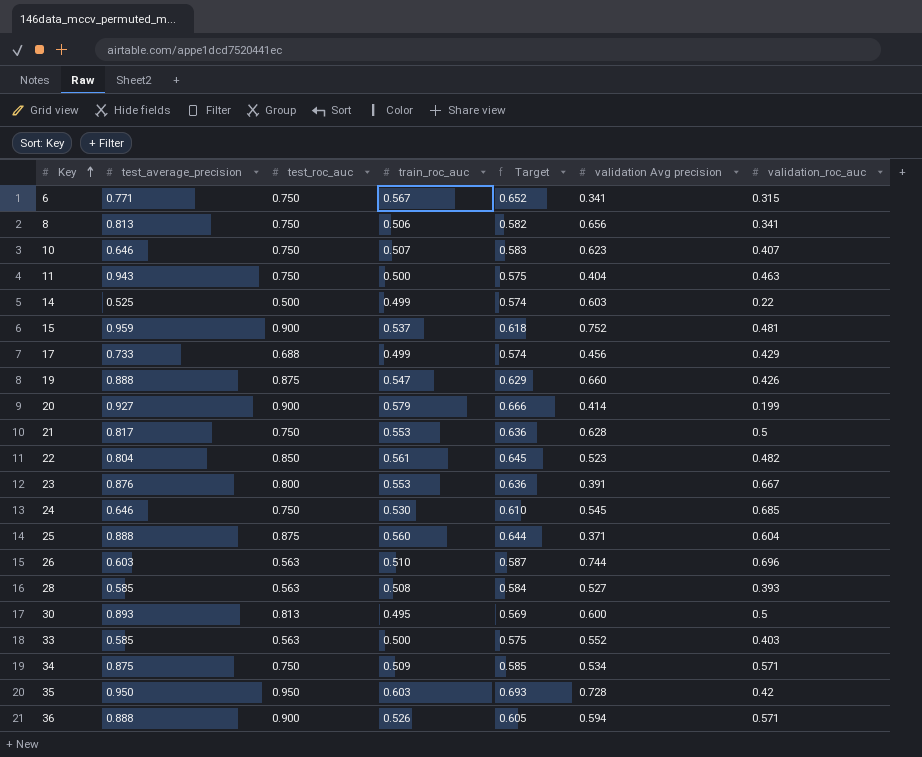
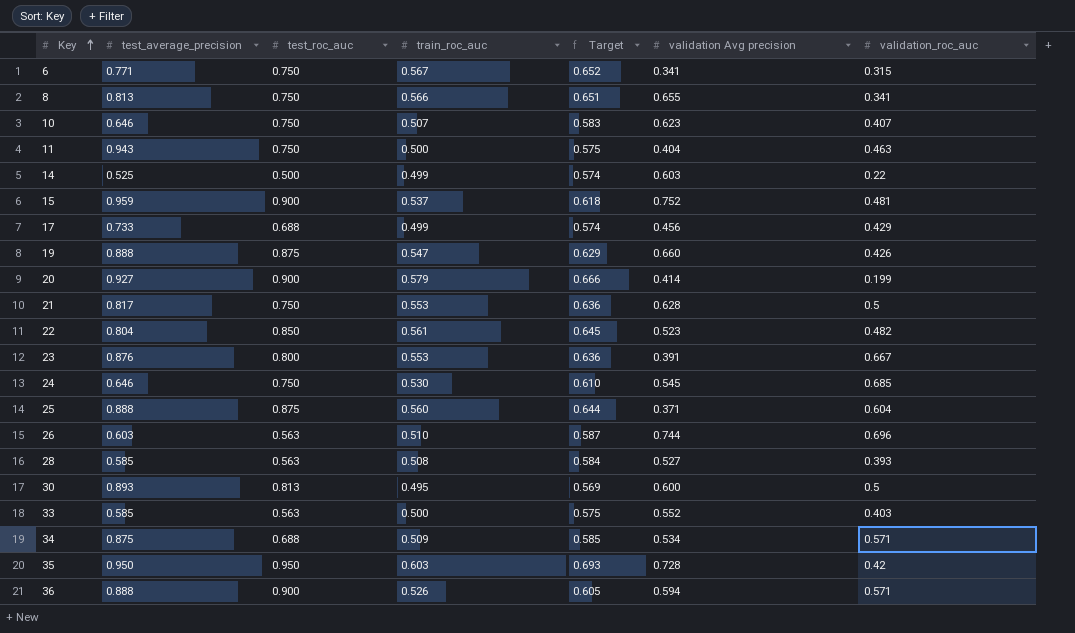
8 | train_roc_auc: 0.506 -> 0.566
8 | Target: 0.582 -> 0.651
8 | validation Avg precision: 0.656 -> 0.655
34 | test_roc_auc: 0.750 -> 0.688

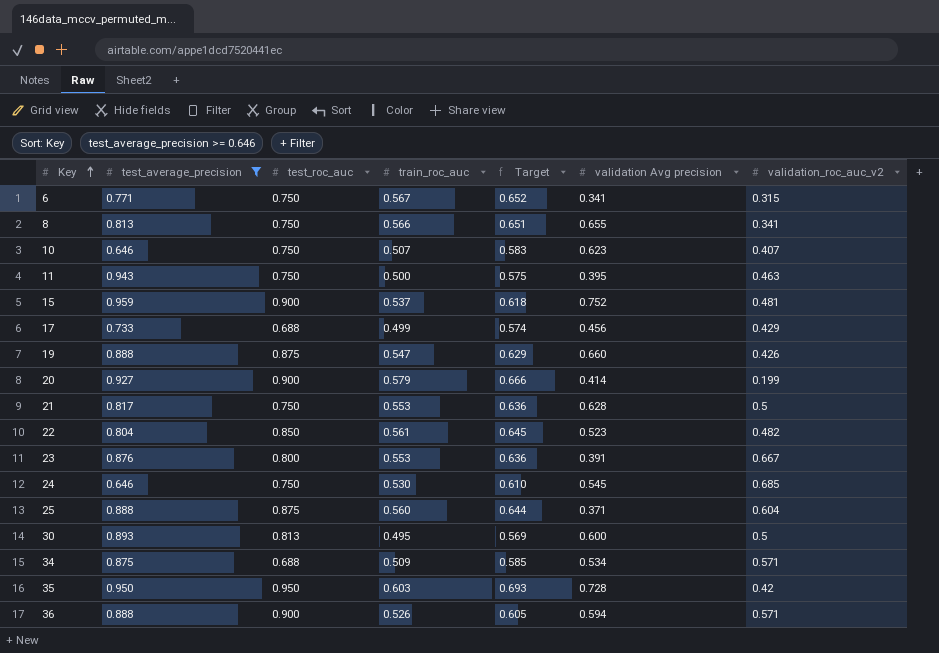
filter: none -> test_average_precision >= 0.646
column name: validation_roc_auc -> validation_roc_auc_v2
11 | validation Avg precision: 0.404 -> 0.395

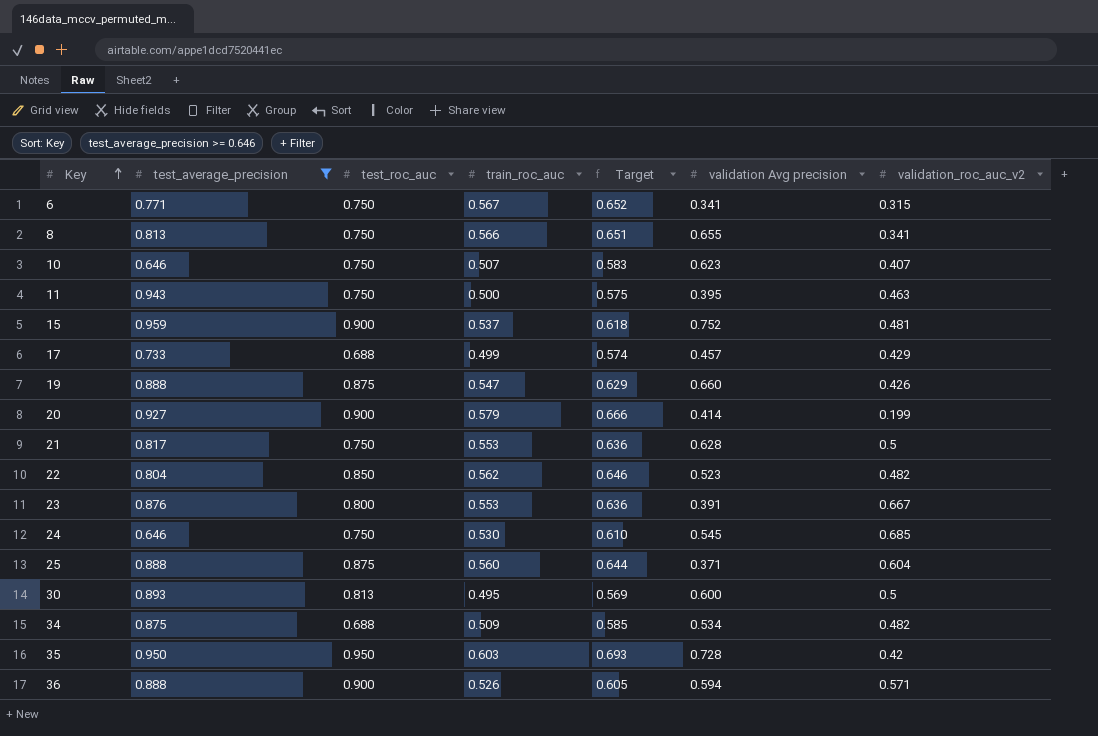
17 | validation Avg precision: 0.456 -> 0.457
22 | train_roc_auc: 0.561 -> 0.562
22 | Target: 0.645 -> 0.646
34 | validation_roc_auc_v2: 0.571 -> 0.482

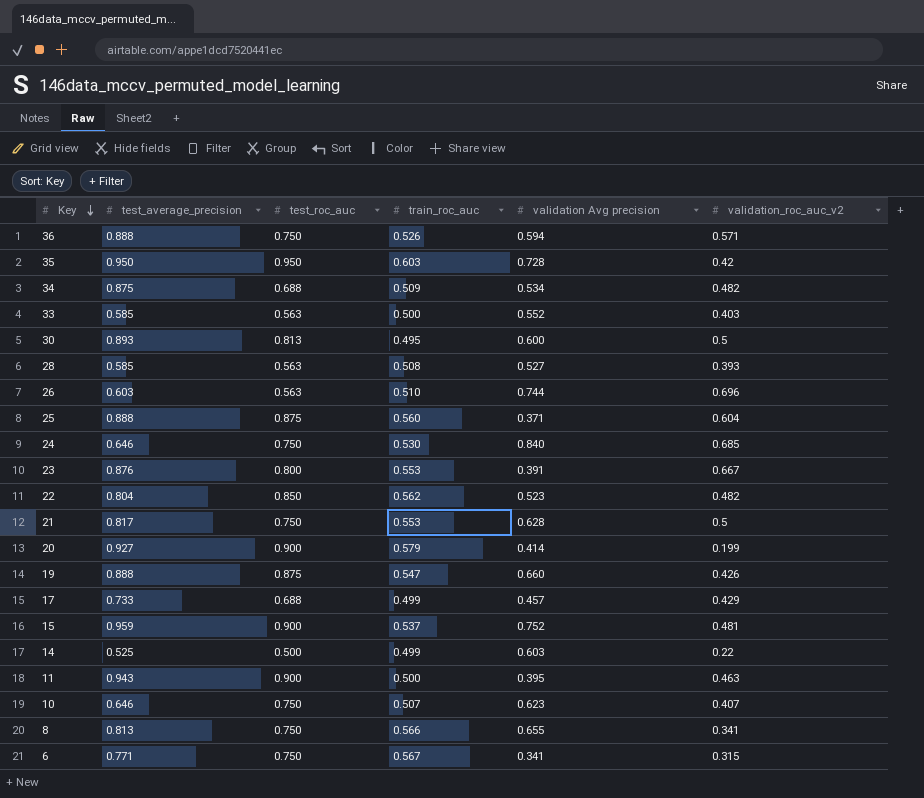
filter: test_average_precision >= 0.646 -> none
row order: Key ascending -> Key descending
column Target | formula: [train_roc_auc] * 1.15 -> none
36 | test_roc_auc: 0.900 -> 0.750
24 | validation Avg precision: 0.545 -> 0.840
11 | test_roc_auc: 0.750 -> 0.900

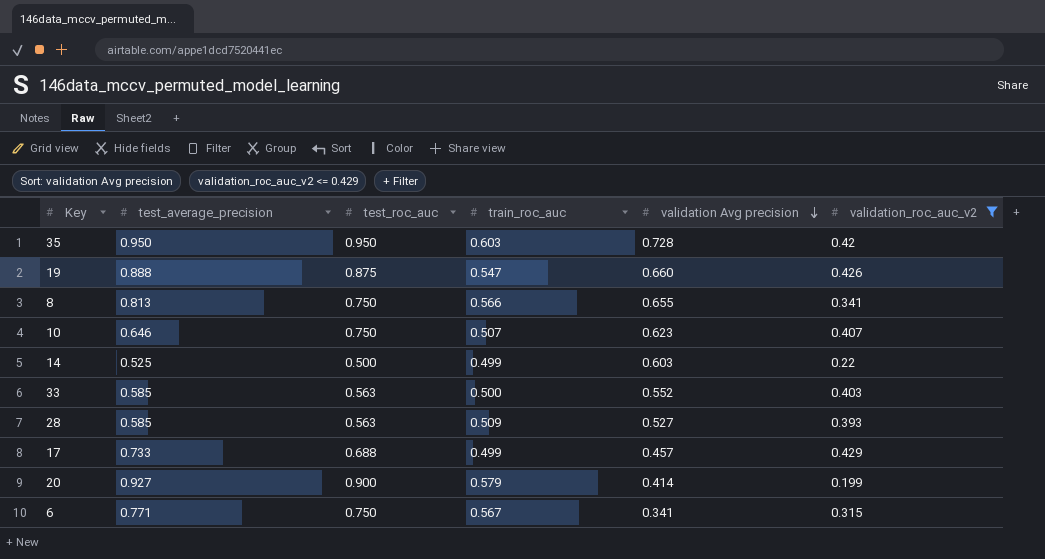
filter: none -> validation_roc_auc_v2 <= 0.429
row order: Key descending -> validation Avg precision descending
28 | train_roc_auc: 0.508 -> 0.509

